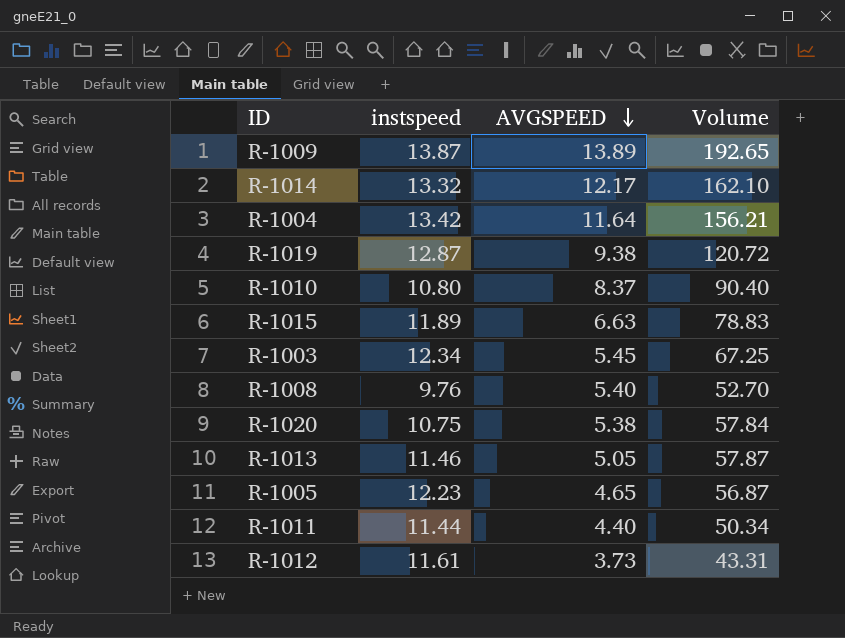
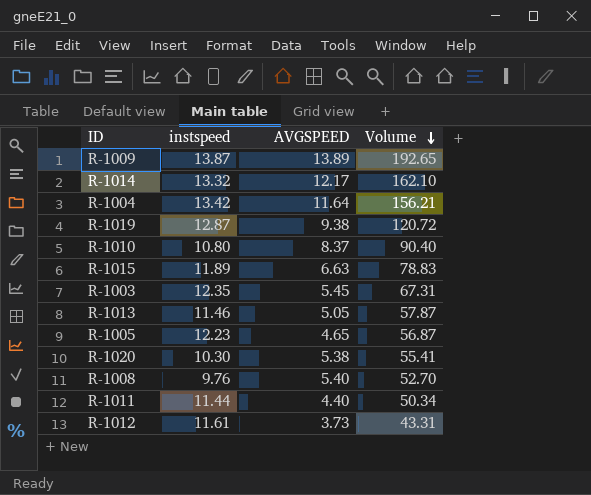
row order: AVGSPEED descending -> Volume descending
R-1003 | instspeed: 12.34 -> 12.35
R-1003 | Volume: 67.25 -> 67.31
R-1020 | instspeed: 10.75 -> 10.30
R-1020 | Volume: 57.84 -> 55.41

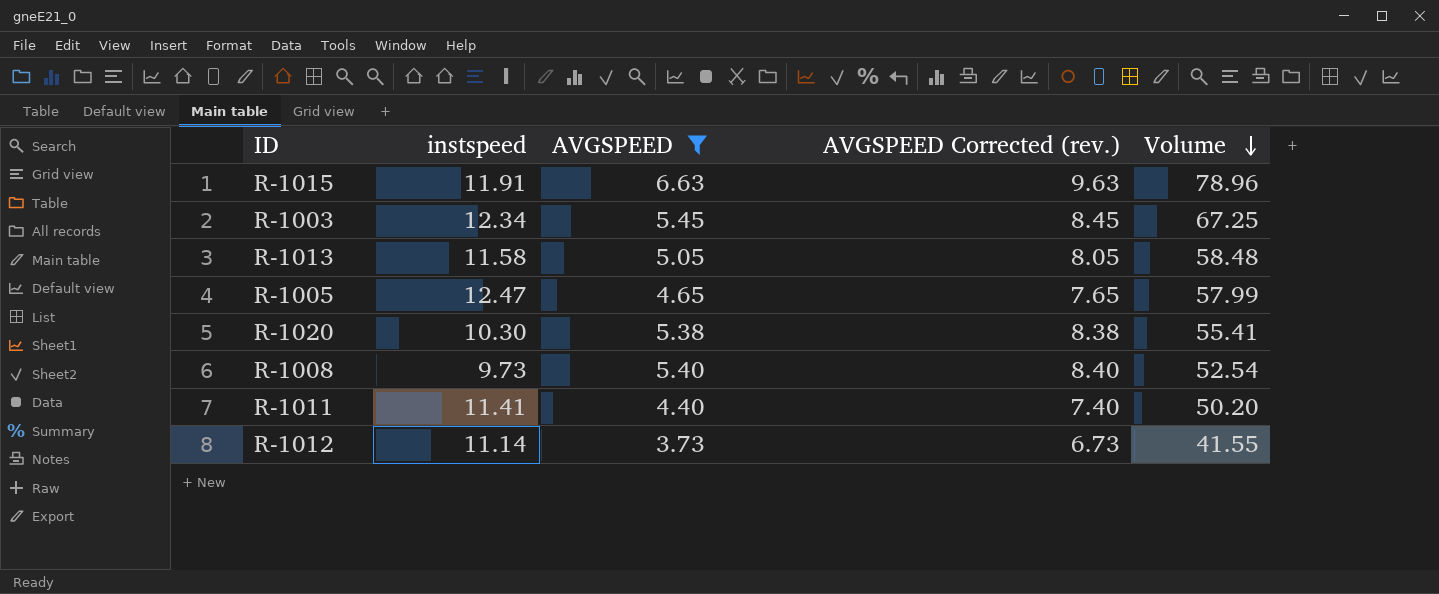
filter: none -> AVGSPEED <= 6.63
column AVGSPEED Corrected (rev.) | formula: none -> [AVGSPEED] + 3
R-1015 | instspeed: 11.89 -> 11.91
R-1015 | Volume: 78.83 -> 78.96
R-1003 | instspeed: 12.35 -> 12.34
R-1003 | Volume: 67.31 -> 67.25
R-1013 | instspeed: 11.46 -> 11.58
R-1013 | Volume: 57.87 -> 58.48
R-1005 | instspeed: 12.23 -> 12.47
R-1005 | Volume: 56.87 -> 57.99
R-1008 | instspeed: 9.76 -> 9.73
R-1008 | Volume: 52.70 -> 52.54
R-1011 | instspeed: 11.44 -> 11.41
R-1011 | Volume: 50.34 -> 50.20
R-1012 | instspeed: 11.61 -> 11.14
R-1012 | Volume: 43.31 -> 41.55

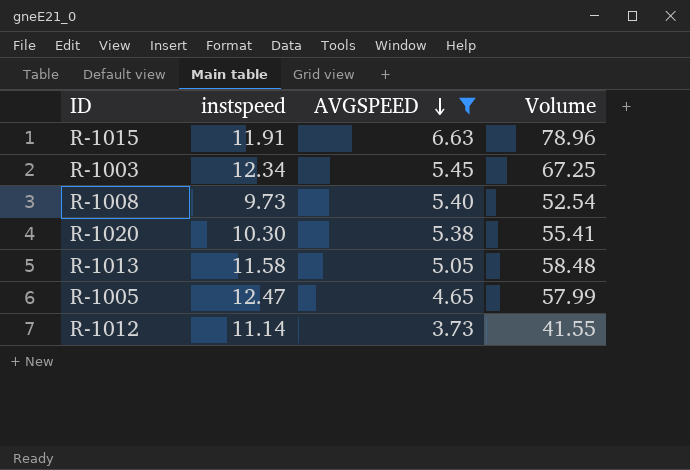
row order: Volume descending -> AVGSPEED descending
column AVGSPEED Corrected (rev.) | formula: [AVGSPEED] + 3 -> none
row R-1011: 11.41 | 4.40 | 7.40 | 50.20 -> none

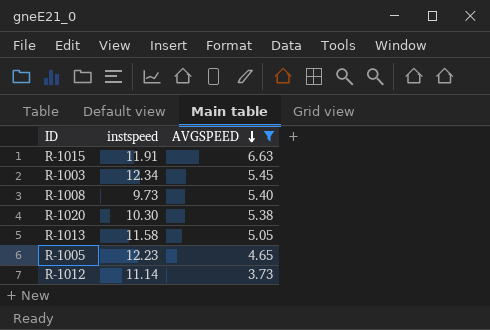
column Volume | formula: [instspeed] * [AVGSPEED] -> none
R-1005 | instspeed: 12.47 -> 12.23

